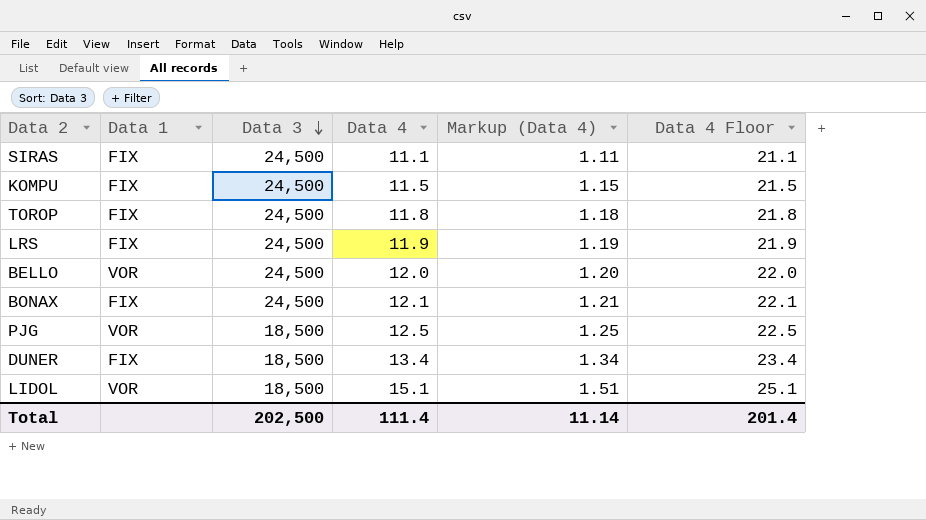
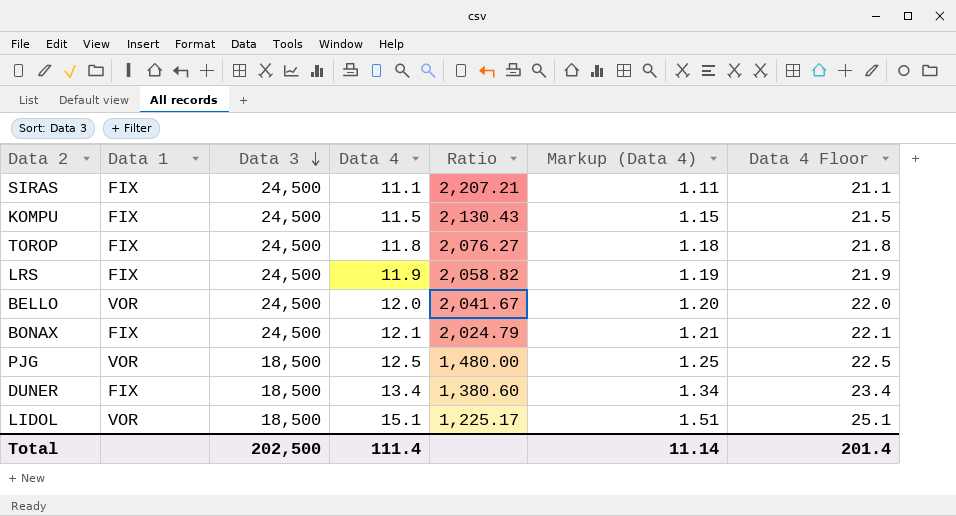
column Ratio | formula: none -> [Data 3] / [Data 4]

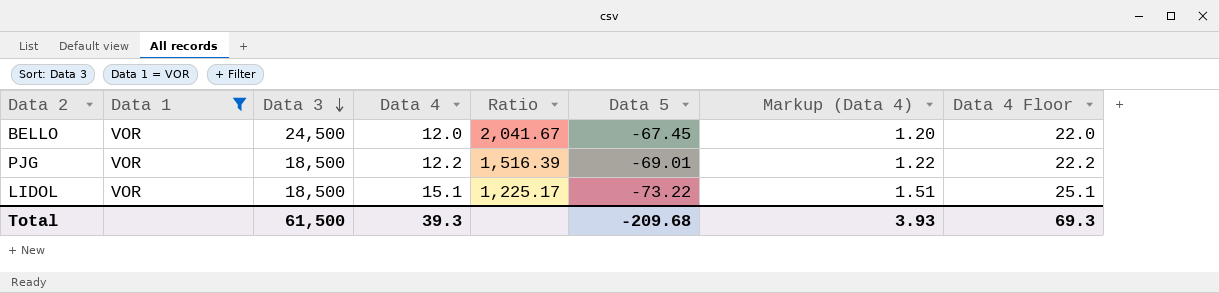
filter: none -> Data 1 = VOR
column Data 5 | position: none -> 6
PJG | Data 4: 12.5 -> 12.2
PJG | Ratio: 1,480.00 -> 1,516.39
PJG | Markup (Data 4): 1.25 -> 1.22
PJG | Data 4 Floor: 22.5 -> 22.2
Total | Data 3: 202,500 -> 61,500
Total | Data 4: 111.4 -> 39.3
Total | Markup (Data 4): 11.14 -> 3.93
Total | Data 4 Floor: 201.4 -> 69.3

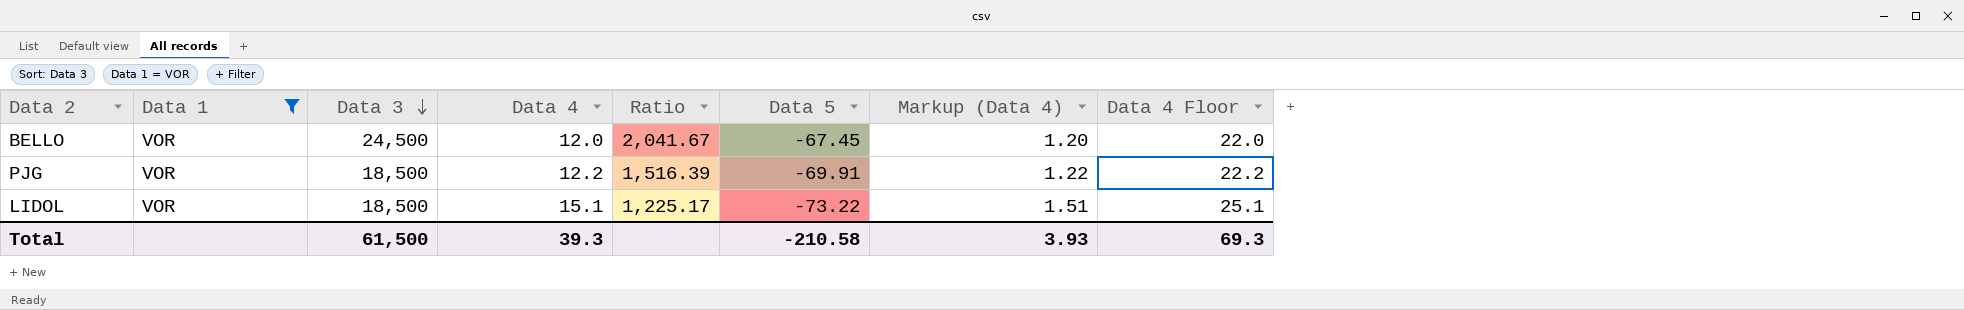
PJG | Data 5: -69.01 -> -69.91
Total | Data 5: -209.68 -> -210.58

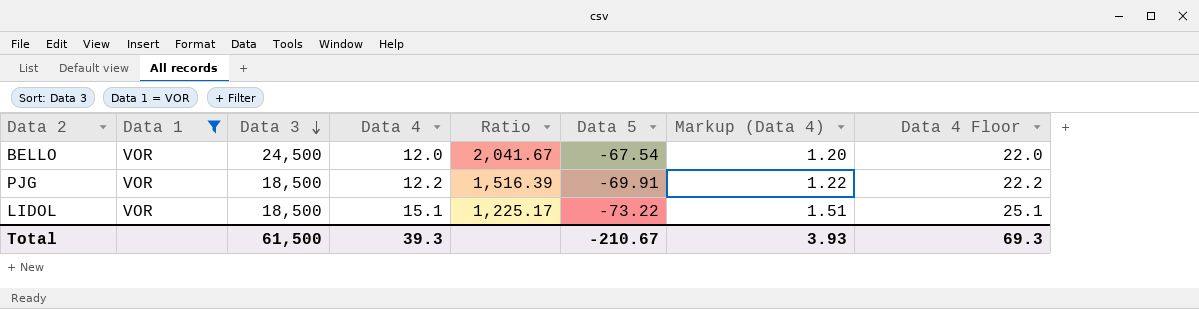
BELLO | Data 5: -67.45 -> -67.54
Total | Data 5: -210.58 -> -210.67

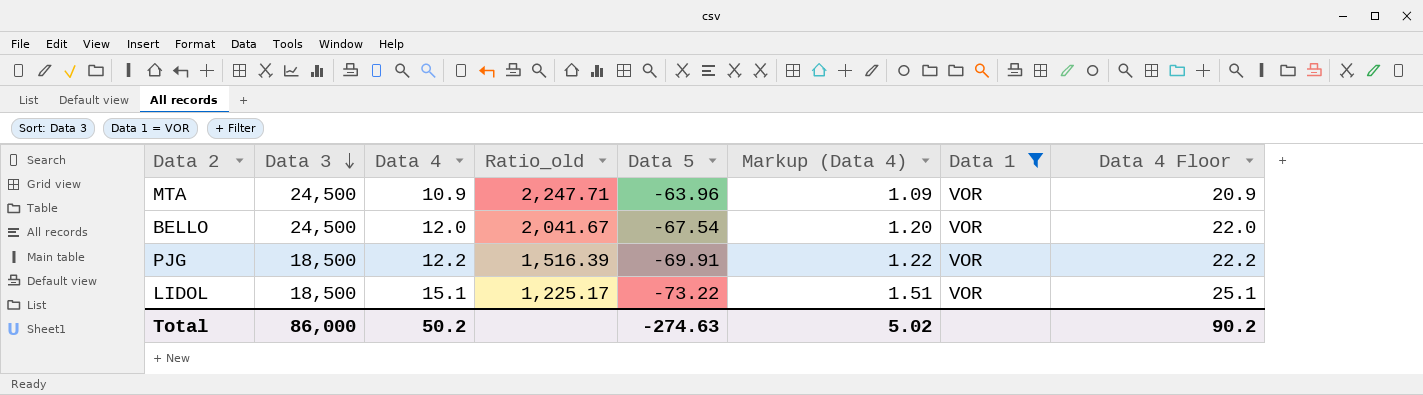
column name: Ratio -> Ratio_old
column Data 1 | position: 2 -> 7
row MTA: none -> 24,500 | 10.9 | 2,247.71 | -63.96 | 1.09 | VOR | 20.9
Total | Data 3: 61,500 -> 86,000
Total | Data 4: 39.3 -> 50.2
Total | Data 5: -210.67 -> -274.63
Total | Markup (Data 4): 3.93 -> 5.02
Total | Data 4 Floor: 69.3 -> 90.2

